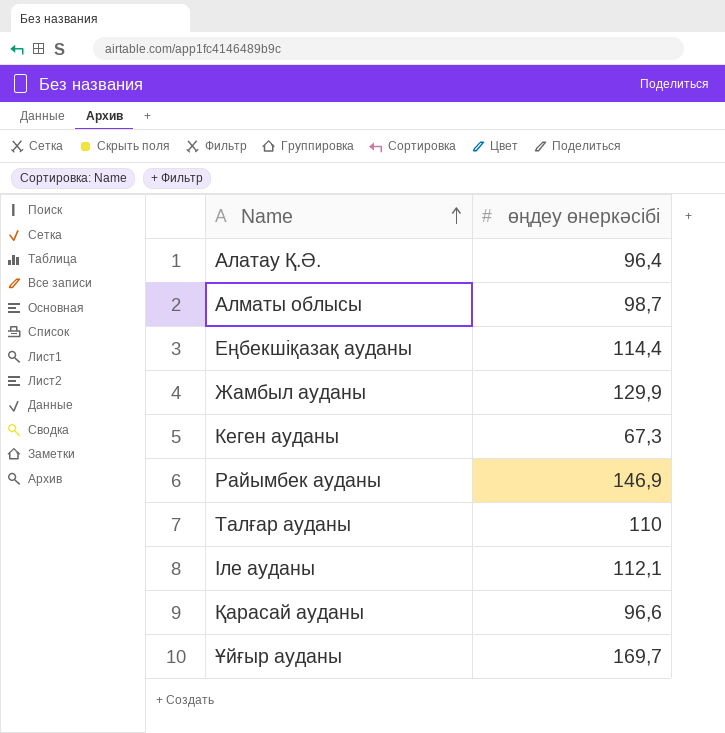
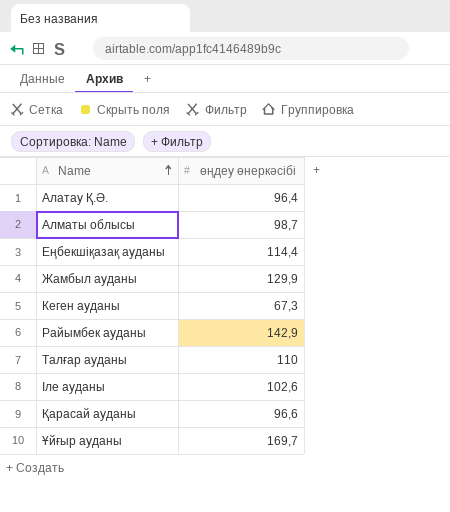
Райымбек ауданы | өңдеу өнеркәсібі: 146,9 -> 142,9
Іле ауданы | өңдеу өнеркәсібі: 112,1 -> 102,6

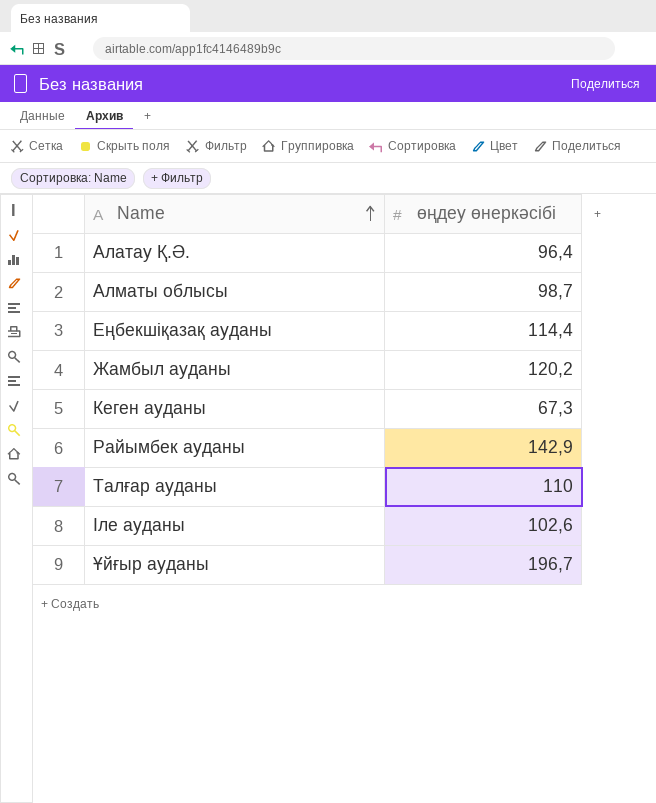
row Қарасай ауданы: 96,6 -> none
Жамбыл ауданы | өңдеу өнеркәсібі: 129,9 -> 120,2
Ұйғыр ауданы | өңдеу өнеркәсібі: 169,7 -> 196,7

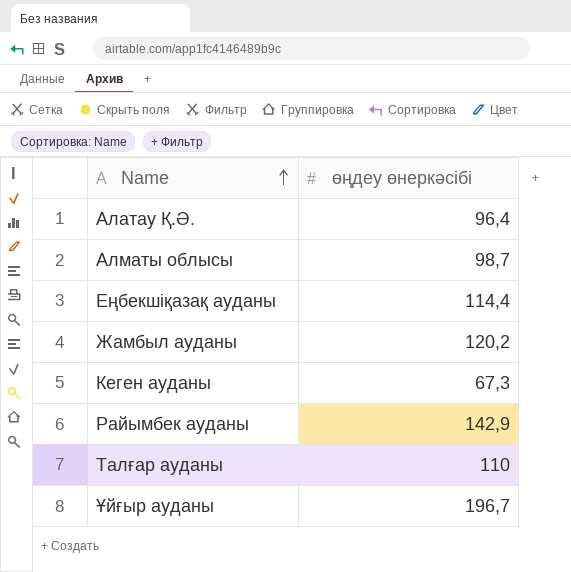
row Іле ауданы: 102,6 -> none

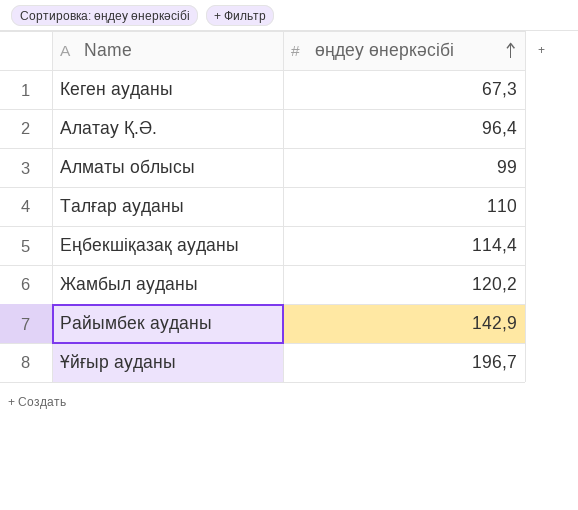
row order: Name ascending -> өңдеу өнеркәсібі ascending
Алматы облысы | өңдеу өнеркәсібі: 98,7 -> 99

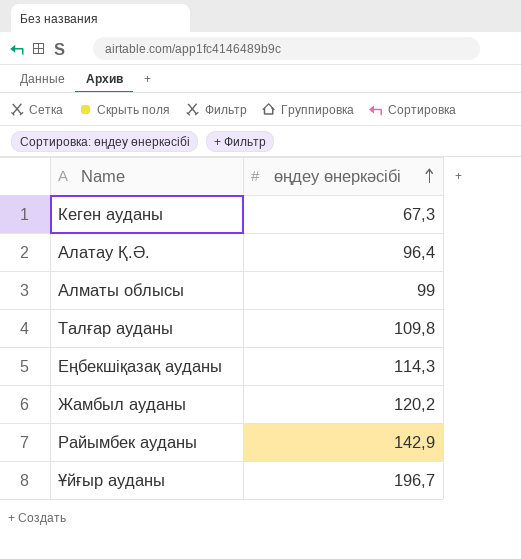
Талғар ауданы | өңдеу өнеркәсібі: 110 -> 109,8
Еңбекшіқазақ ауданы | өңдеу өнеркәсібі: 114,4 -> 114,3

